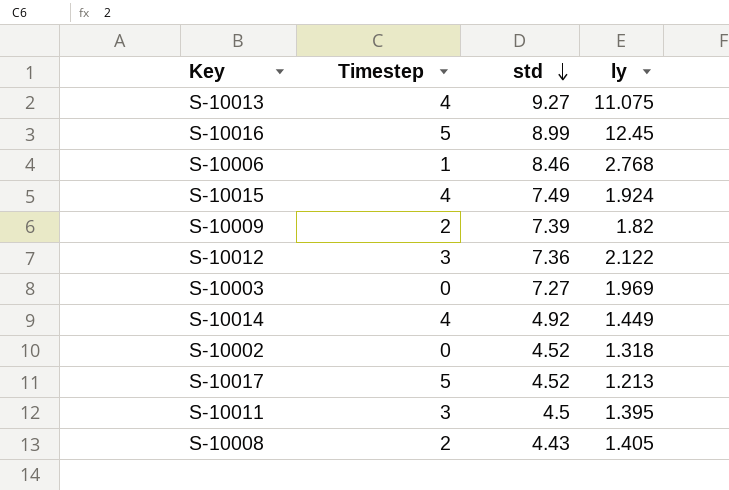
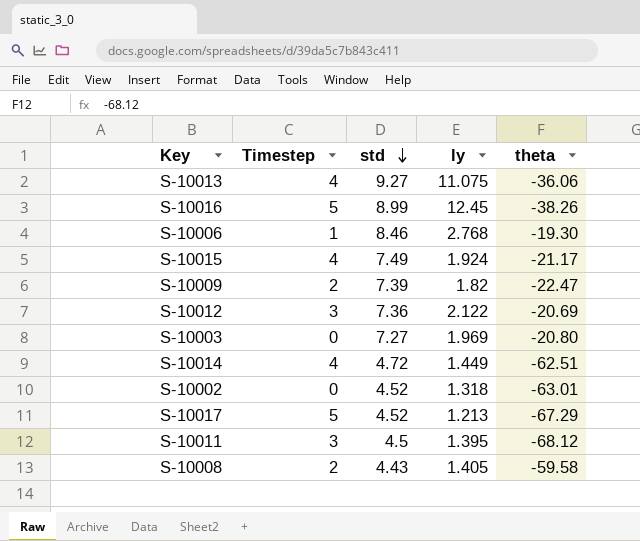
column theta | position: none -> 5
S-10014 | std: 4.92 -> 4.72

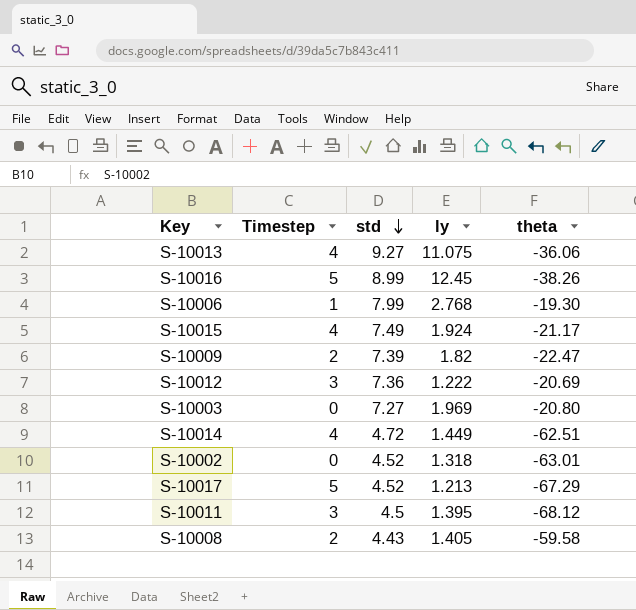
S-10006 | std: 8.46 -> 7.99
S-10012 | ly: 2.122 -> 1.222

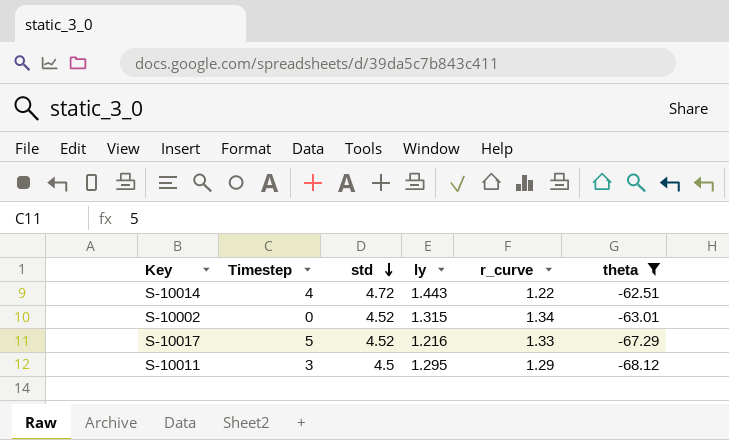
filter: none -> theta <= -62.51
column r_curve | position: none -> 5
S-10014 | ly: 1.449 -> 1.443
S-10002 | ly: 1.318 -> 1.315
S-10017 | ly: 1.213 -> 1.216
S-10011 | ly: 1.395 -> 1.295

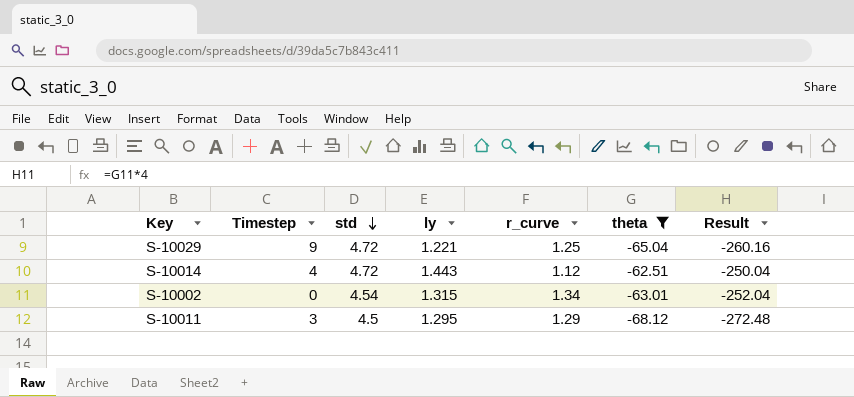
column Result | formula: none -> [theta] * 4
row S-10017: 5 | 4.52 | 1.216 | 1.33 | -67.29 -> none
row S-10029: none -> 9 | 4.72 | 1.221 | 1.25 | -65.04 | -260.16
S-10014 | r_curve: 1.22 -> 1.12
S-10002 | std: 4.52 -> 4.54

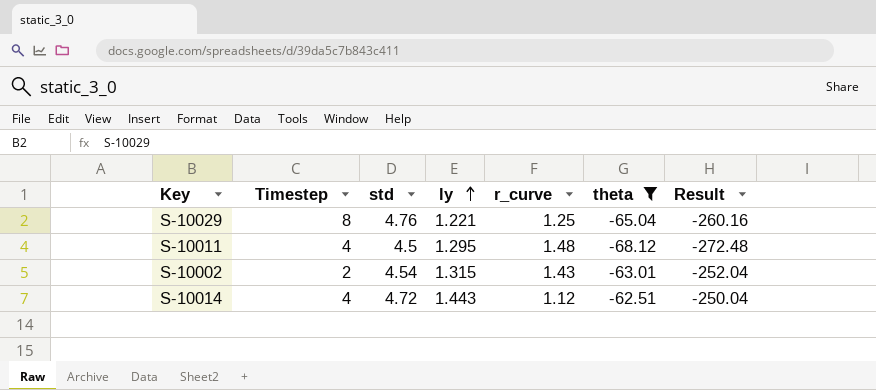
row order: std descending -> ly ascending
S-10029 | Timestep: 9 -> 8
S-10029 | std: 4.72 -> 4.76
S-10011 | Timestep: 3 -> 4
S-10011 | r_curve: 1.29 -> 1.48
S-10002 | Timestep: 0 -> 2
S-10002 | r_curve: 1.34 -> 1.43

